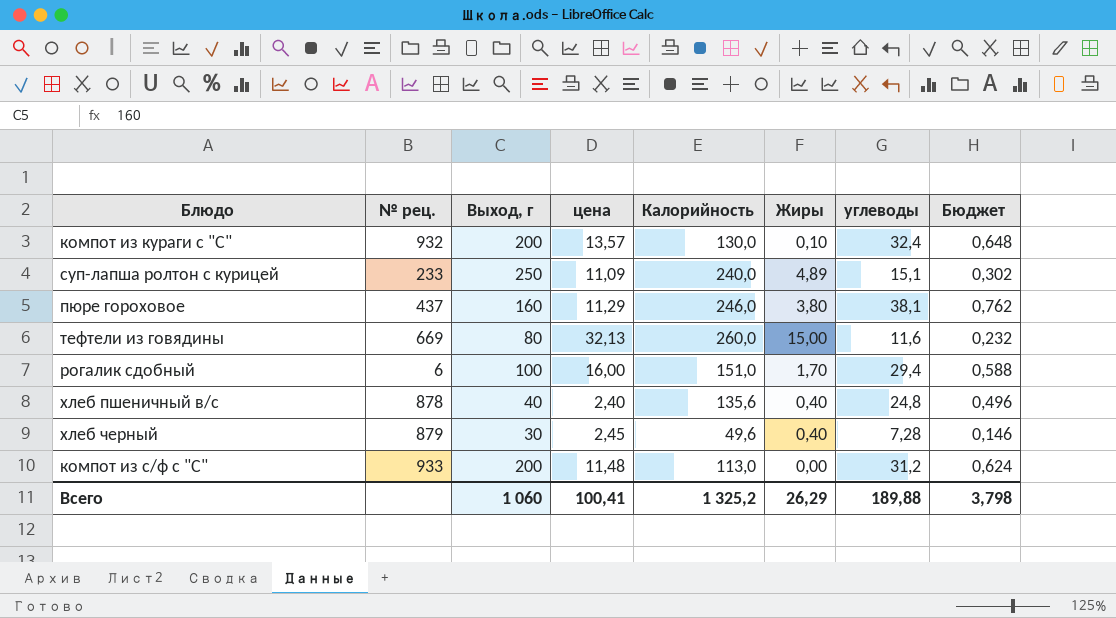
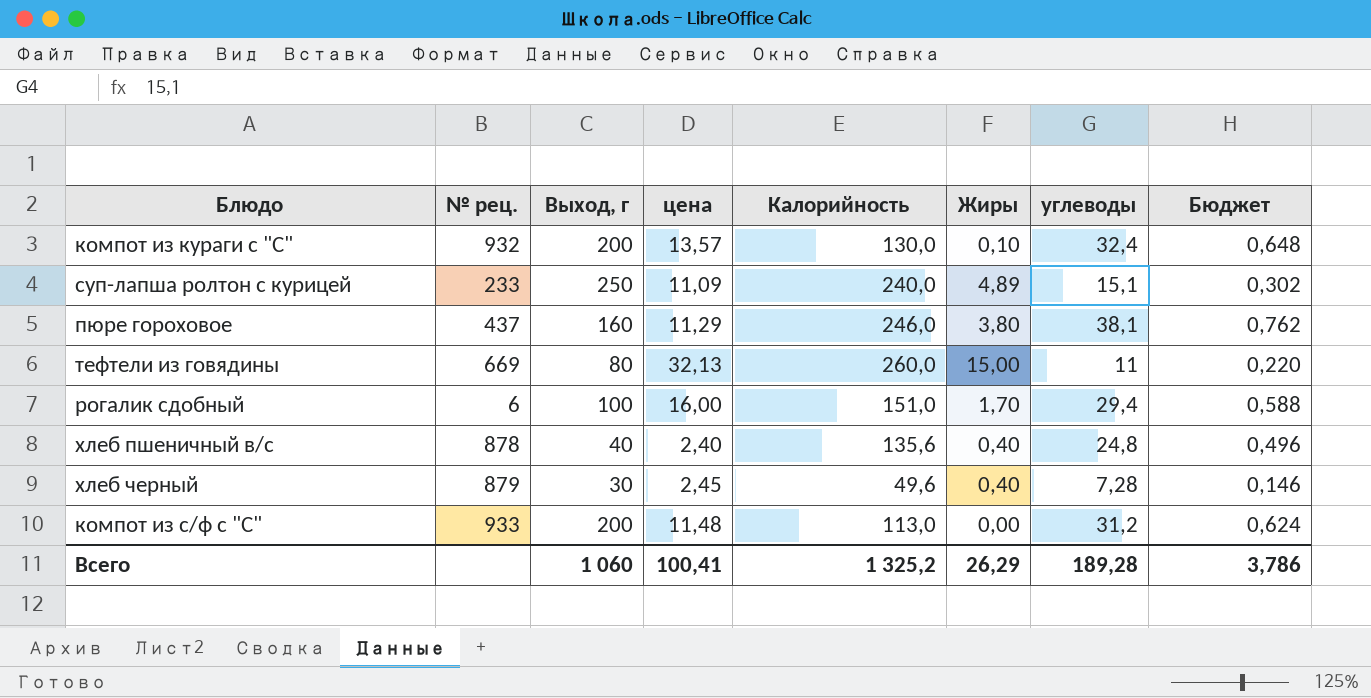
тефтели из говядины | углеводы: 11,6 -> 11
тефтели из говядины | Бюджет: 0,232 -> 0,220
Всего | углеводы: 189,88 -> 189,28
Всего | Бюджет: 3,798 -> 3,786

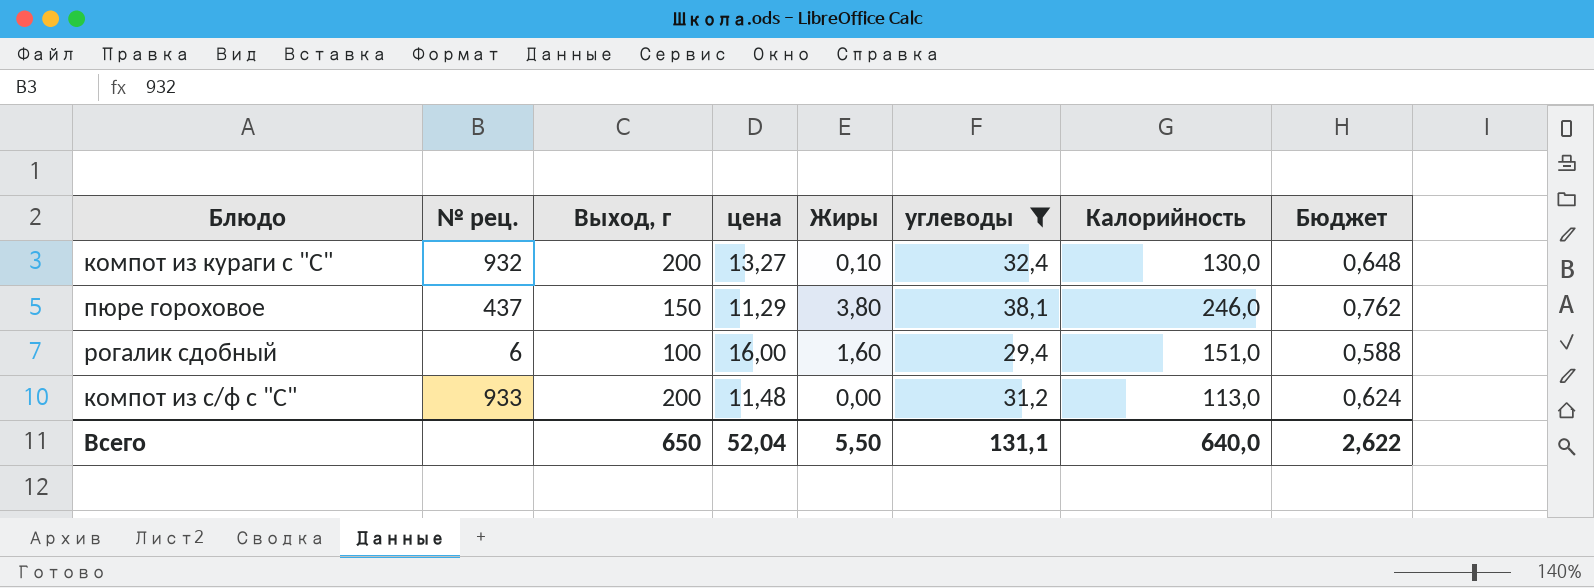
filter: none -> углеводы >= 29,4
column Калорийность | position: 5 -> 7
компот из кураги с "С" | цена: 13,57 -> 13,27
пюре гороховое | Выход, г: 160 -> 150
рогалик сдобный | Жиры: 1,70 -> 1,60
Всего | Выход, г: 1 060 -> 650
Всего | цена: 100,41 -> 52,04
Всего | Жиры: 26,29 -> 5,50
Всего | углеводы: 189,28 -> 131,1
Всего | Калорийность: 1 325,2 -> 640,0
Всего | Бюджет: 3,786 -> 2,622

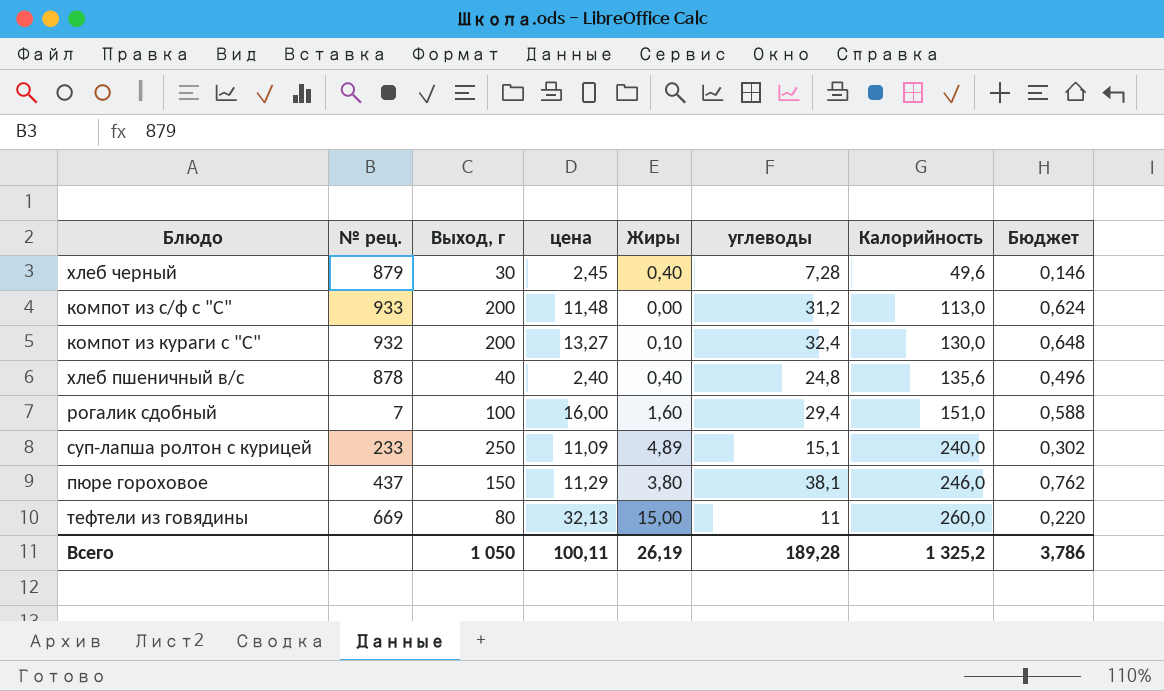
filter: углеводы >= 29,4 -> none
row order: none -> Калорийность ascending
рогалик сдобный | № рец.: 6 -> 7
Всего | Выход, г: 650 -> 1 050
Всего | цена: 52,04 -> 100,11
Всего | Жиры: 5,50 -> 26,19
Всего | углеводы: 131,1 -> 189,28
Всего | Калорийность: 640,0 -> 1 325,2
Всего | Бюджет: 2,622 -> 3,786

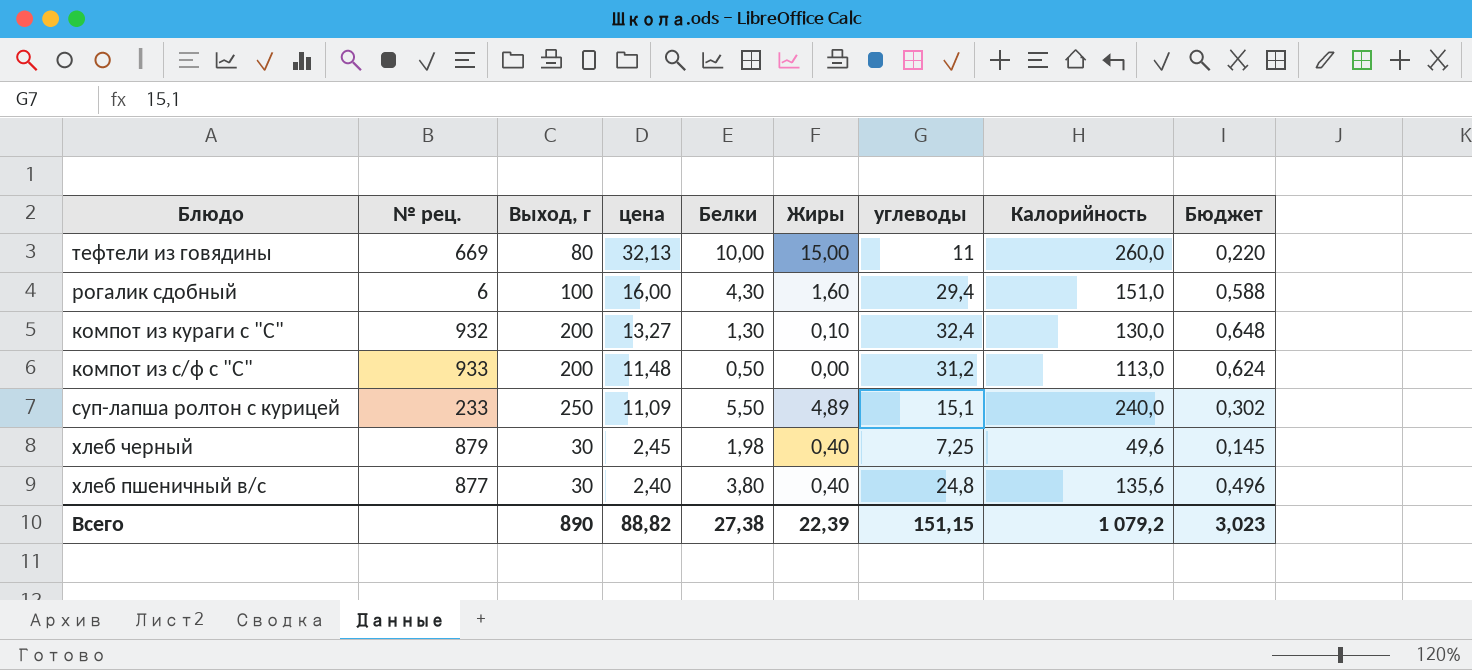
row order: Калорийность ascending -> цена descending
column Белки | position: none -> 5
row пюре гороховое: 437 | 150 | 11,29 | 3,80 | 38,1 | 246,0 | 0,762 -> none
рогалик сдобный | № рец.: 7 -> 6
хлеб черный | углеводы: 7,28 -> 7,25
хлеб черный | Бюджет: 0,146 -> 0,145
хлеб пшеничный в/с | № рец.: 878 -> 877
хлеб пшеничный в/с | Выход, г: 40 -> 30
Всего | Выход, г: 1 050 -> 890
Всего | цена: 100,11 -> 88,82
Всего | Жиры: 26,19 -> 22,39
Всего | углеводы: 189,28 -> 151,15
Всего | Калорийность: 1 325,2 -> 1 079,2
Всего | Бюджет: 3,786 -> 3,023

